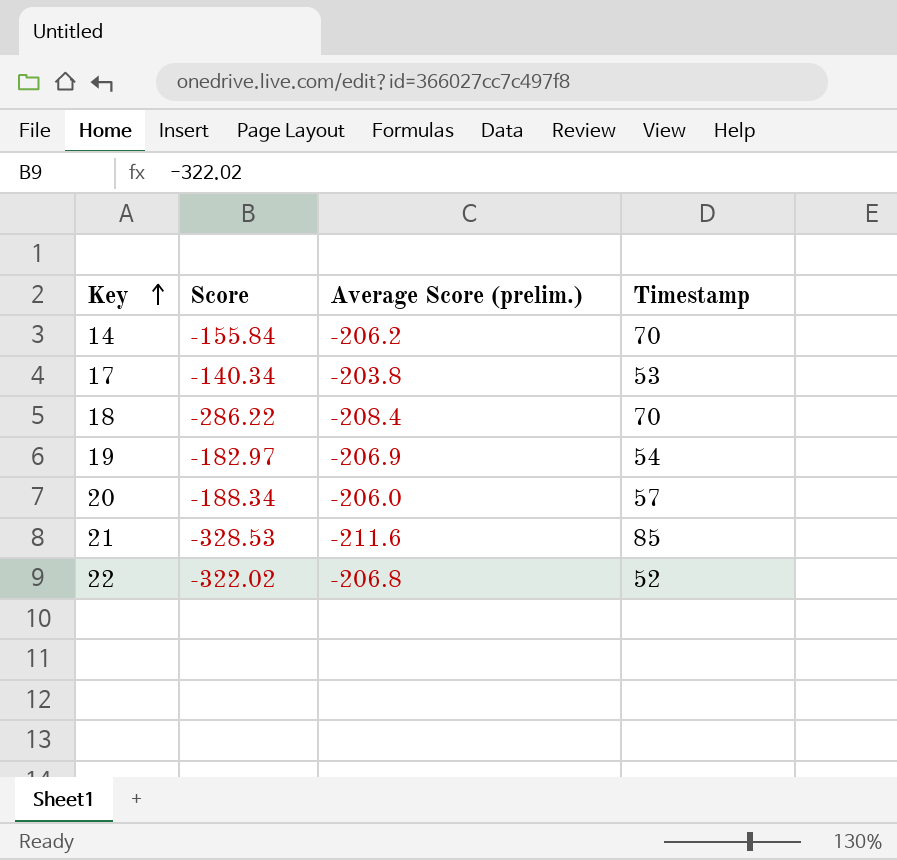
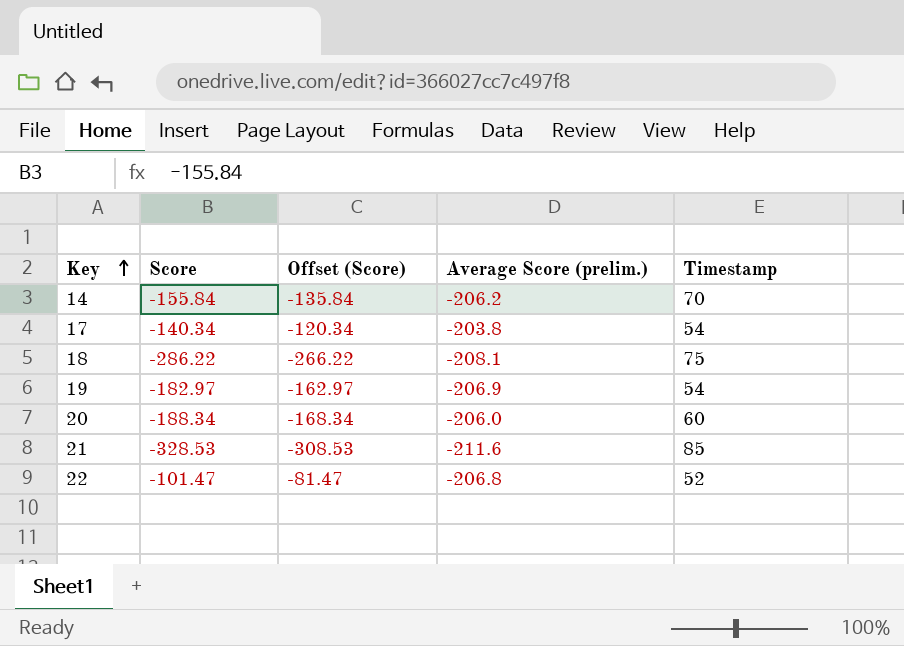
column Offset (Score) | formula: none -> [Score] + 20
17 | Timestamp: 53 -> 54
18 | Average Score (prelim.): -208.4 -> -208.1
18 | Timestamp: 70 -> 75
20 | Timestamp: 57 -> 60
22 | Score: -322.02 -> -101.47

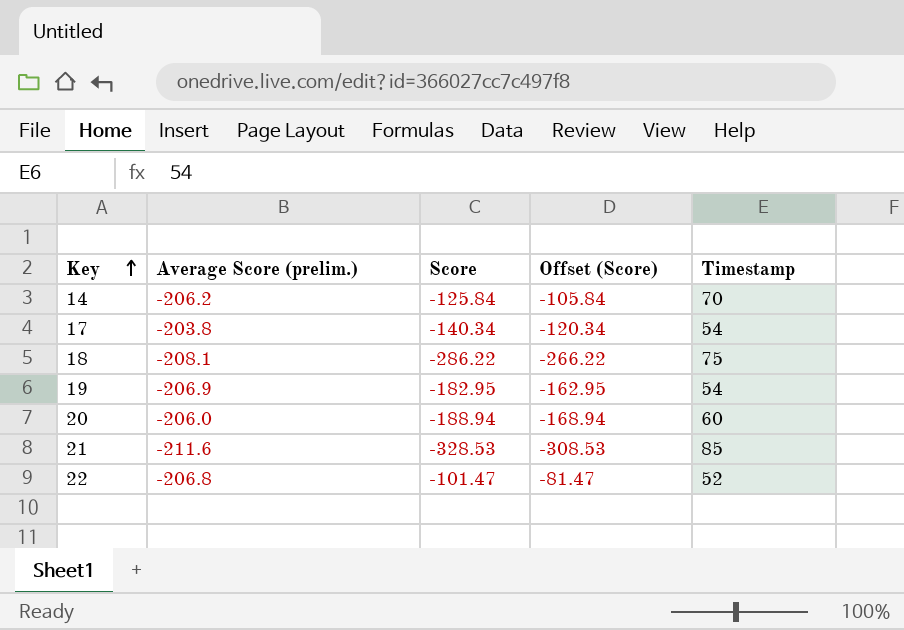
column Average Score (prelim.) | position: 4 -> 2
14 | Score: -155.84 -> -125.84
14 | Offset (Score): -135.84 -> -105.84
19 | Score: -182.97 -> -182.95
19 | Offset (Score): -162.97 -> -162.95
20 | Score: -188.34 -> -188.94
20 | Offset (Score): -168.34 -> -168.94

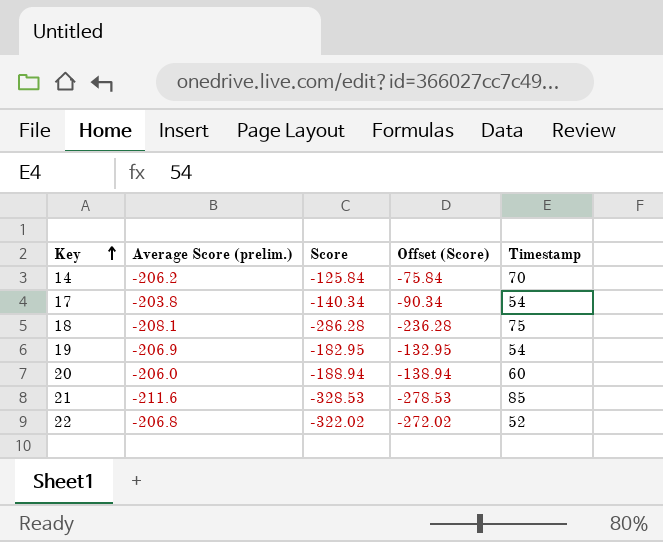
column Offset (Score) | formula: [Score] + 20 -> [Score] + 50
18 | Score: -286.22 -> -286.28
22 | Score: -101.47 -> -322.02

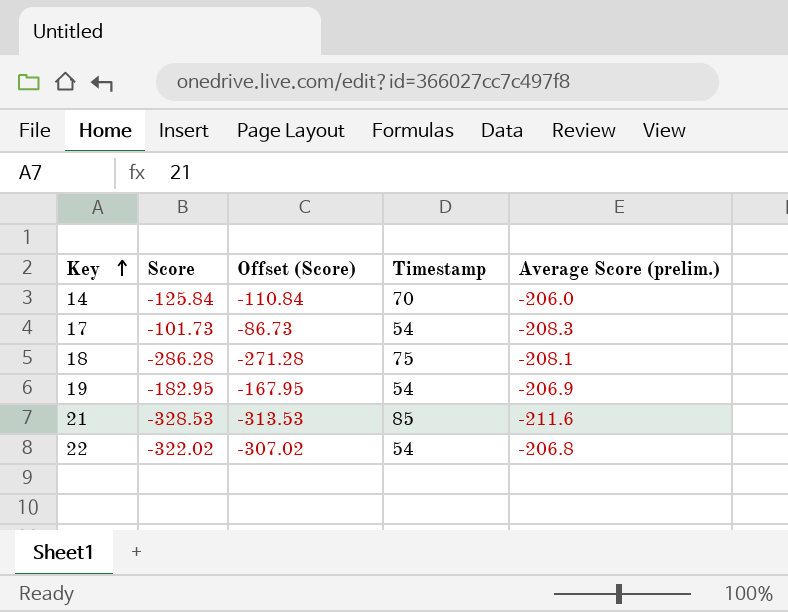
column Offset (Score) | formula: [Score] + 50 -> [Score] + 15
column Average Score (prelim.) | position: 2 -> 5
row 20: -206.0 | -188.94 | -138.94 | 60 -> none
14 | Average Score (prelim.): -206.2 -> -206.0
17 | Score: -140.34 -> -101.73
17 | Average Score (prelim.): -203.8 -> -208.3
22 | Timestamp: 52 -> 54

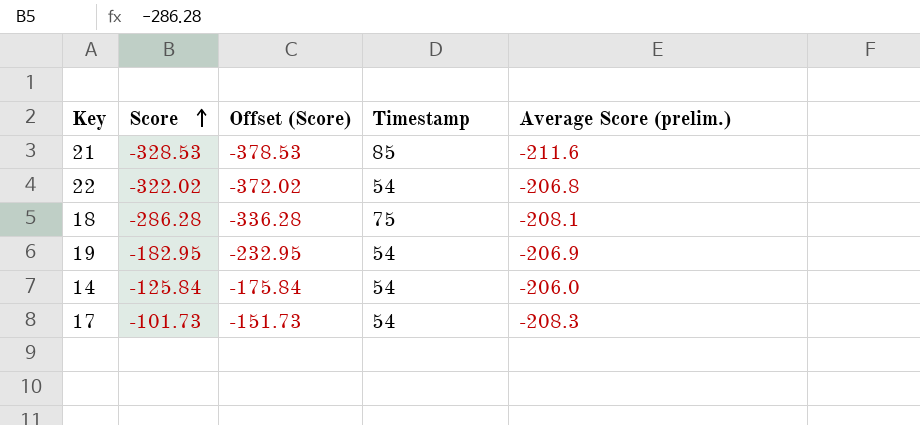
row order: Key ascending -> Score ascending
column Offset (Score) | formula: [Score] + 15 -> [Score] - 50
14 | Timestamp: 70 -> 54

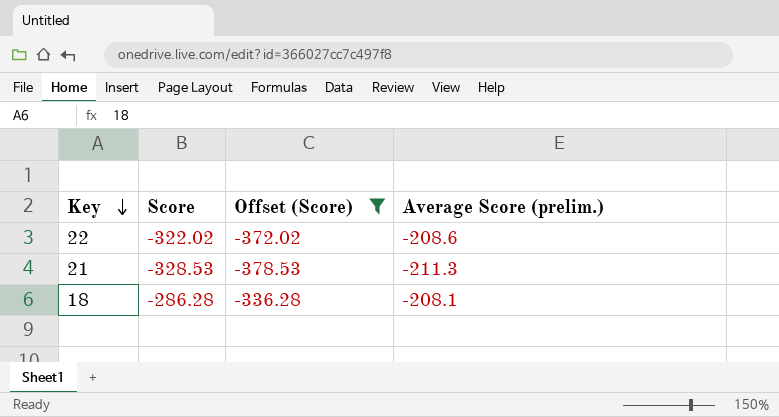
filter: none -> Offset (Score) <= -336.28
row order: Score ascending -> Key descending
column Timestamp | position: 4 -> none
22 | Average Score (prelim.): -206.8 -> -208.6
21 | Average Score (prelim.): -211.6 -> -211.3

